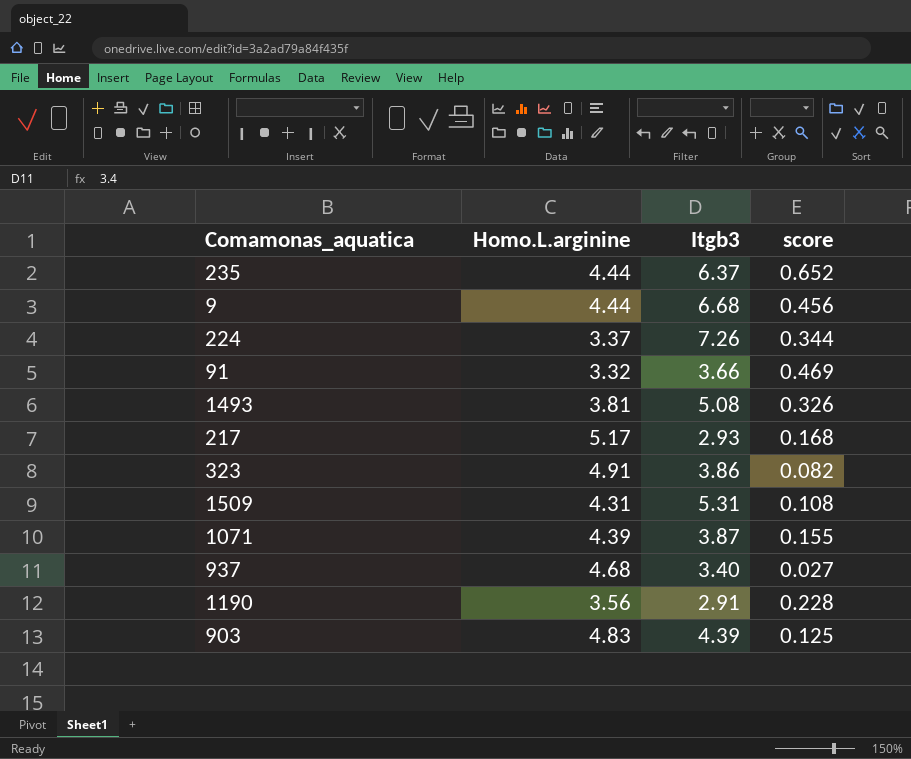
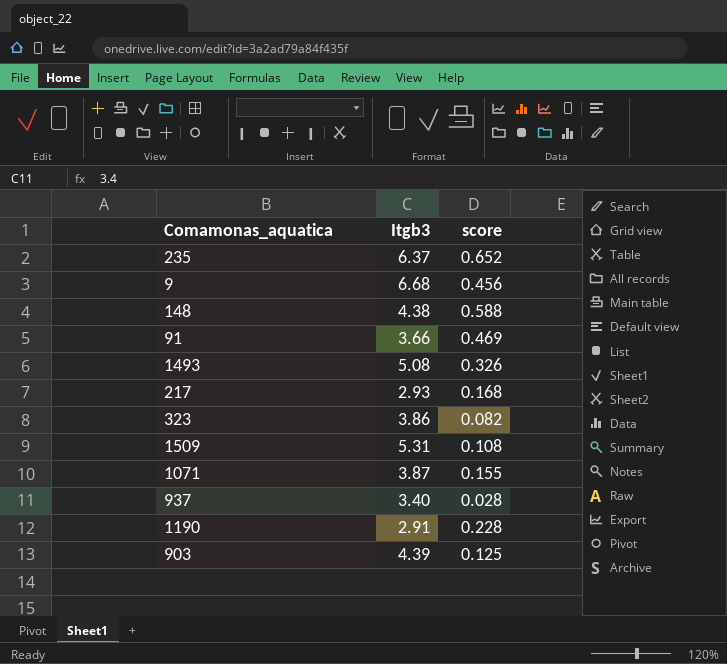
column Homo.L.arginine | position: 2 -> none
row 224: 3.37 | 7.26 | 0.344 -> none
row 148: none -> 4.38 | 0.588
937 | score: 0.027 -> 0.028

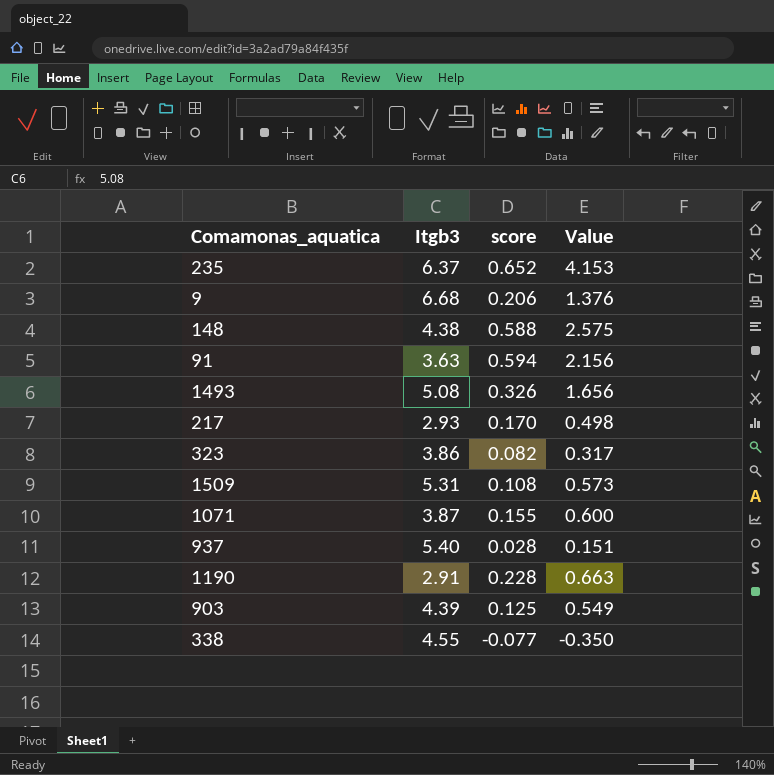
column Value | formula: none -> [Itgb3] * [score]
9 | score: 0.456 -> 0.206
91 | Itgb3: 3.66 -> 3.63
91 | score: 0.469 -> 0.594
217 | score: 0.168 -> 0.170
937 | Itgb3: 3.40 -> 5.40
row 338: none -> 4.55 | -0.077 | -0.350

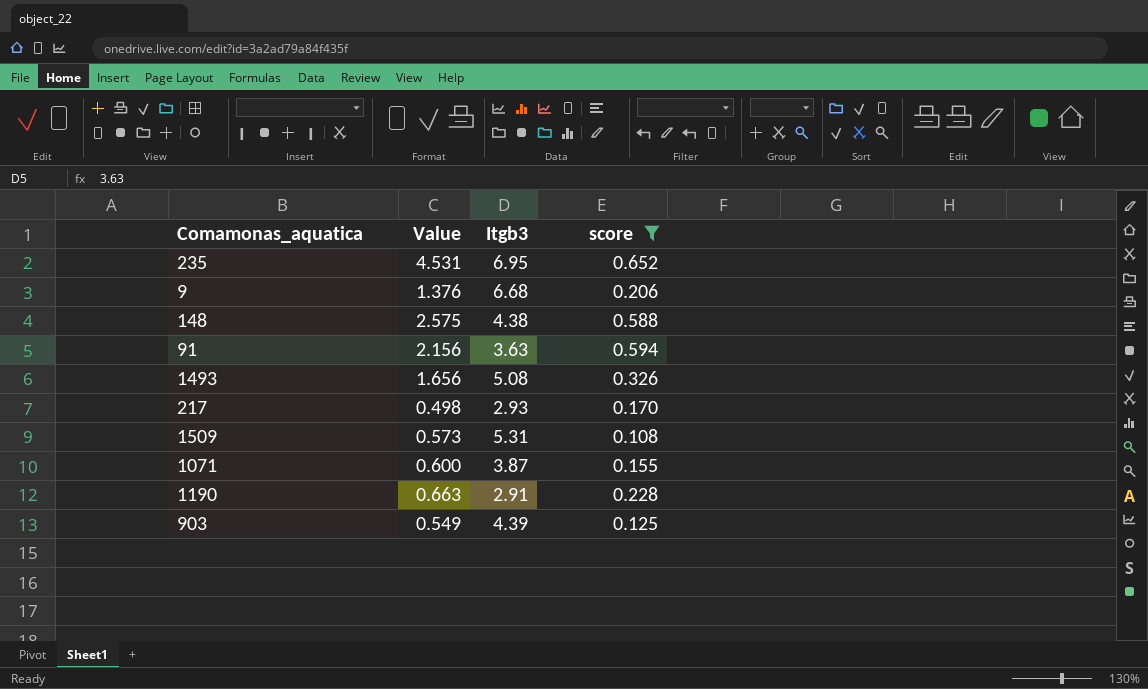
filter: none -> score >= 0.108
column Value | position: 4 -> 2
235 | Value: 4.153 -> 4.531
235 | Itgb3: 6.37 -> 6.95

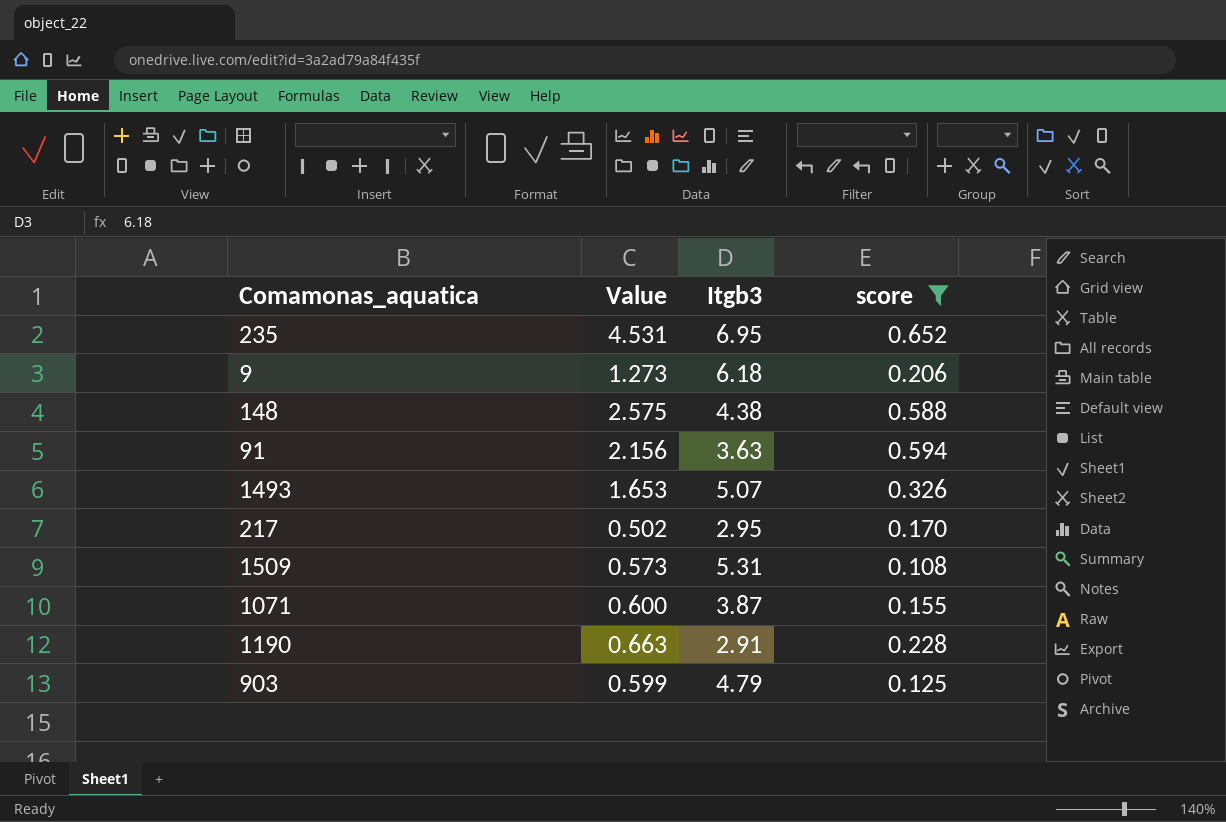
9 | Value: 1.376 -> 1.273
9 | Itgb3: 6.68 -> 6.18
1493 | Value: 1.656 -> 1.653
1493 | Itgb3: 5.08 -> 5.07
217 | Value: 0.498 -> 0.502
217 | Itgb3: 2.93 -> 2.95
903 | Value: 0.549 -> 0.599
903 | Itgb3: 4.39 -> 4.79

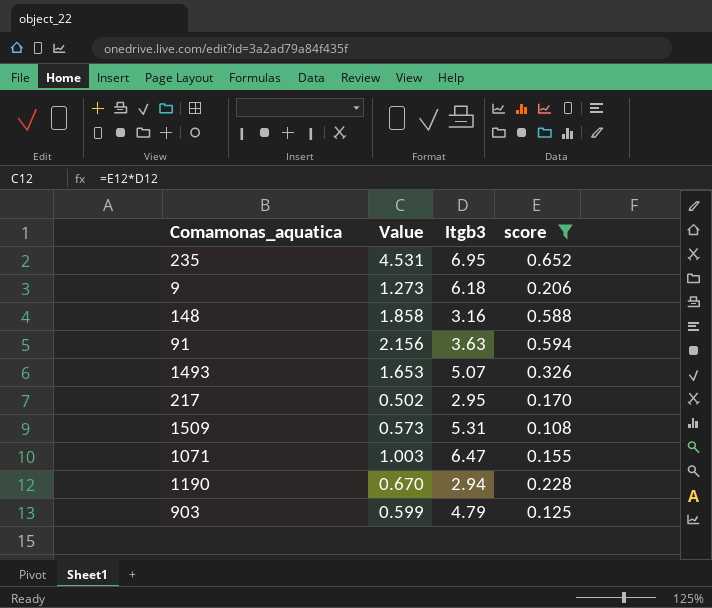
148 | Value: 2.575 -> 1.858
148 | Itgb3: 4.38 -> 3.16
1071 | Value: 0.600 -> 1.003
1071 | Itgb3: 3.87 -> 6.47
1190 | Value: 0.663 -> 0.670
1190 | Itgb3: 2.91 -> 2.94

